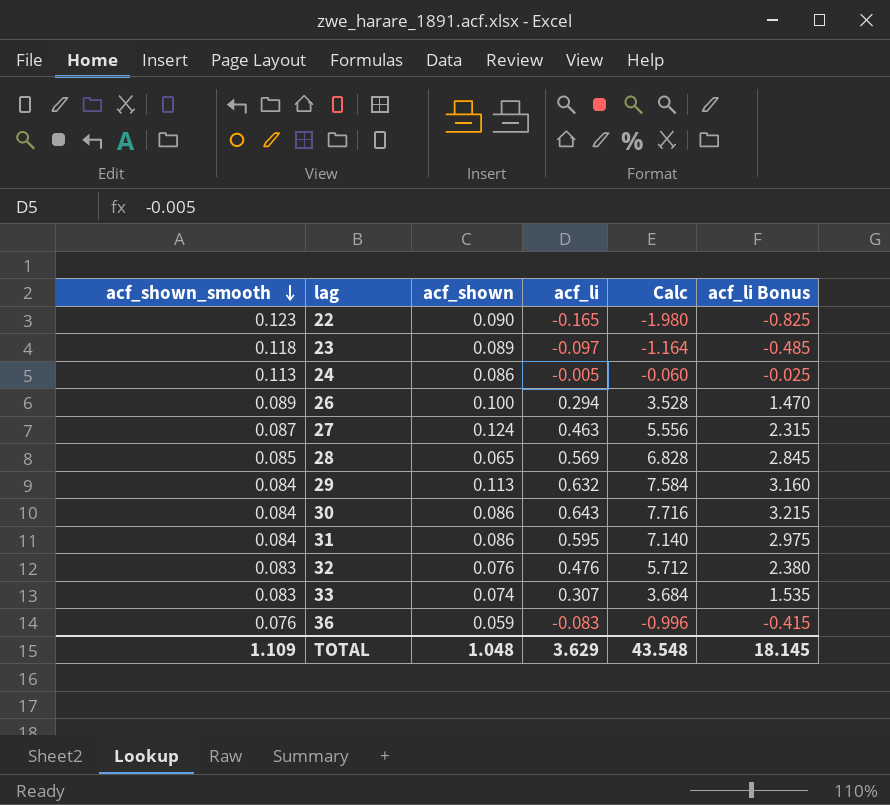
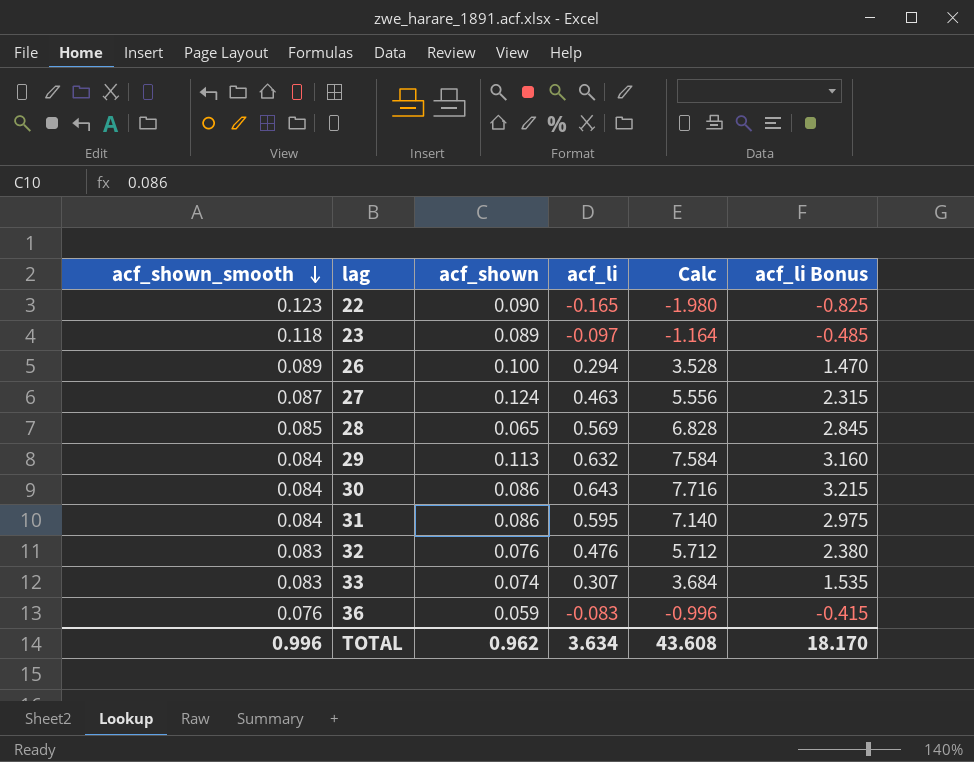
row 24: 0.113 | 0.086 | -0.005 | -0.060 | -0.025 -> none
TOTAL | acf_shown_smooth: 1.109 -> 0.996
TOTAL | acf_shown: 1.048 -> 0.962
TOTAL | acf_li: 3.629 -> 3.634
TOTAL | Calc: 43.548 -> 43.608
TOTAL | acf_li Bonus: 18.145 -> 18.170

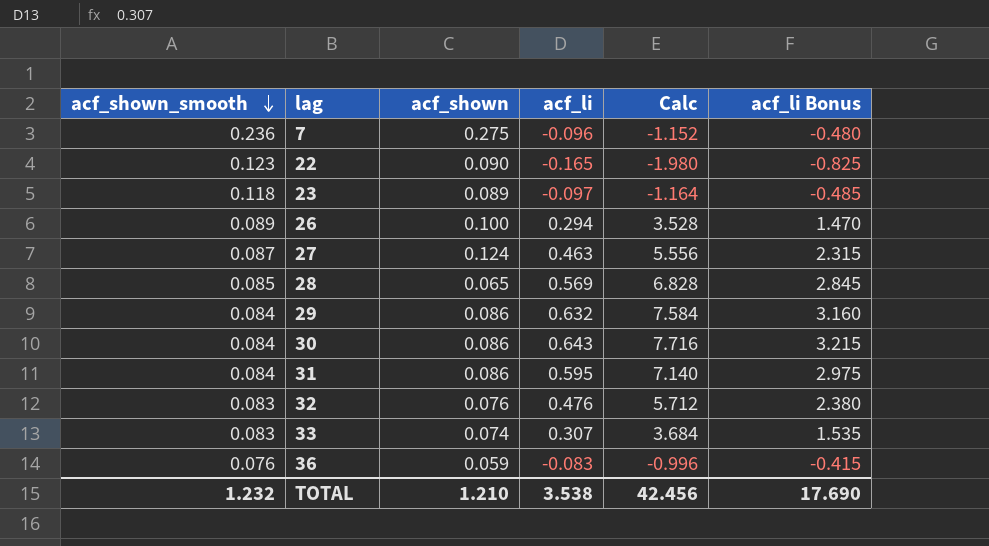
row 7: none -> 0.236 | 0.275 | -0.096 | -1.152 | -0.480
29 | acf_shown: 0.113 -> 0.086
TOTAL | acf_shown_smooth: 0.996 -> 1.232
TOTAL | acf_shown: 0.962 -> 1.210
TOTAL | acf_li: 3.634 -> 3.538
TOTAL | Calc: 43.608 -> 42.456
TOTAL | acf_li Bonus: 18.170 -> 17.690

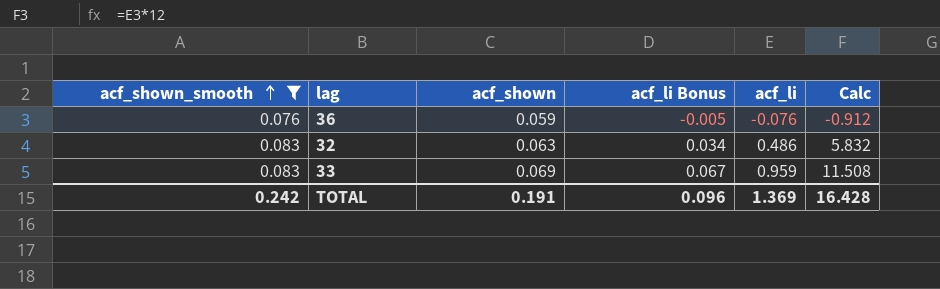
filter: none -> acf_shown_smooth <= 0.083
row order: acf_shown_smooth descending -> acf_shown_smooth ascending
column acf_li Bonus | formula: [acf_li] * 5 -> [acf_li] * 0.07
column acf_li Bonus | position: 6 -> 4
36 | acf_li: -0.083 -> -0.076
36 | Calc: -0.996 -> -0.912
32 | acf_shown: 0.076 -> 0.063
32 | acf_li: 0.476 -> 0.486
32 | Calc: 5.712 -> 5.832
33 | acf_shown: 0.074 -> 0.069
33 | acf_li: 0.307 -> 0.959
33 | Calc: 3.684 -> 11.508
TOTAL | acf_shown_smooth: 1.232 -> 0.242
TOTAL | acf_shown: 1.210 -> 0.191
TOTAL | acf_li Bonus: 17.690 -> 0.096
TOTAL | acf_li: 3.538 -> 1.369
TOTAL | Calc: 42.456 -> 16.428

